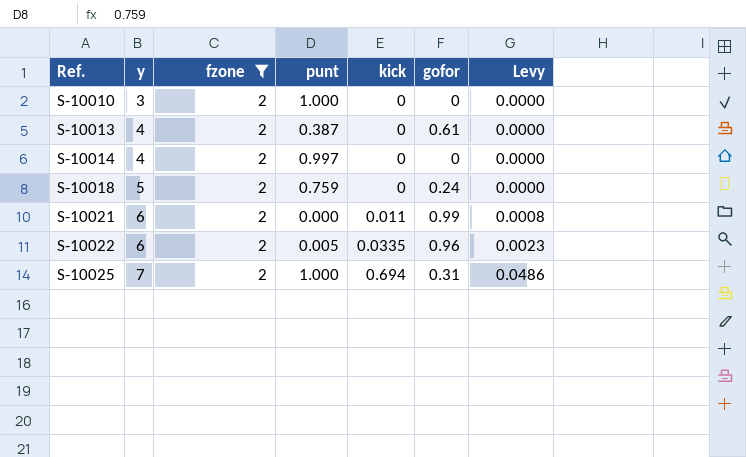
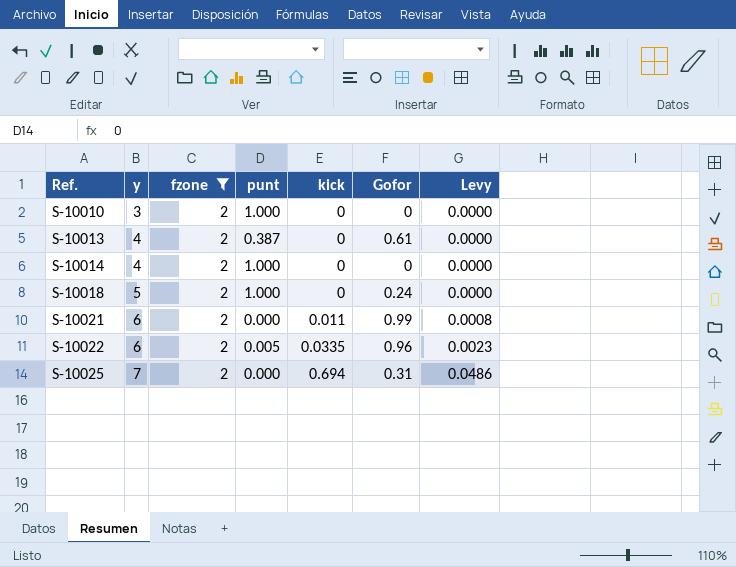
column name: gofor -> Gofor
S-10014 | punt: 0.997 -> 1.000
S-10018 | punt: 0.759 -> 1.000
S-10025 | punt: 1.000 -> 0.000

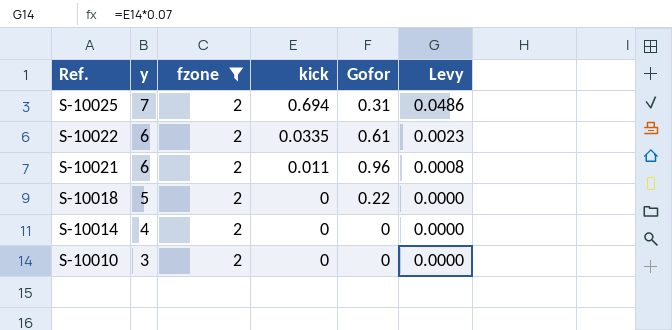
row order: Ref. ascending -> Ref. descending
column punt | position: 4 -> none
row S-10013: 4 | 2 | 0.387 | 0 | 0.61 | 0.0000 -> none
S-10022 | Gofor: 0.96 -> 0.61
S-10021 | Gofor: 0.99 -> 0.96
S-10018 | Gofor: 0.24 -> 0.22

